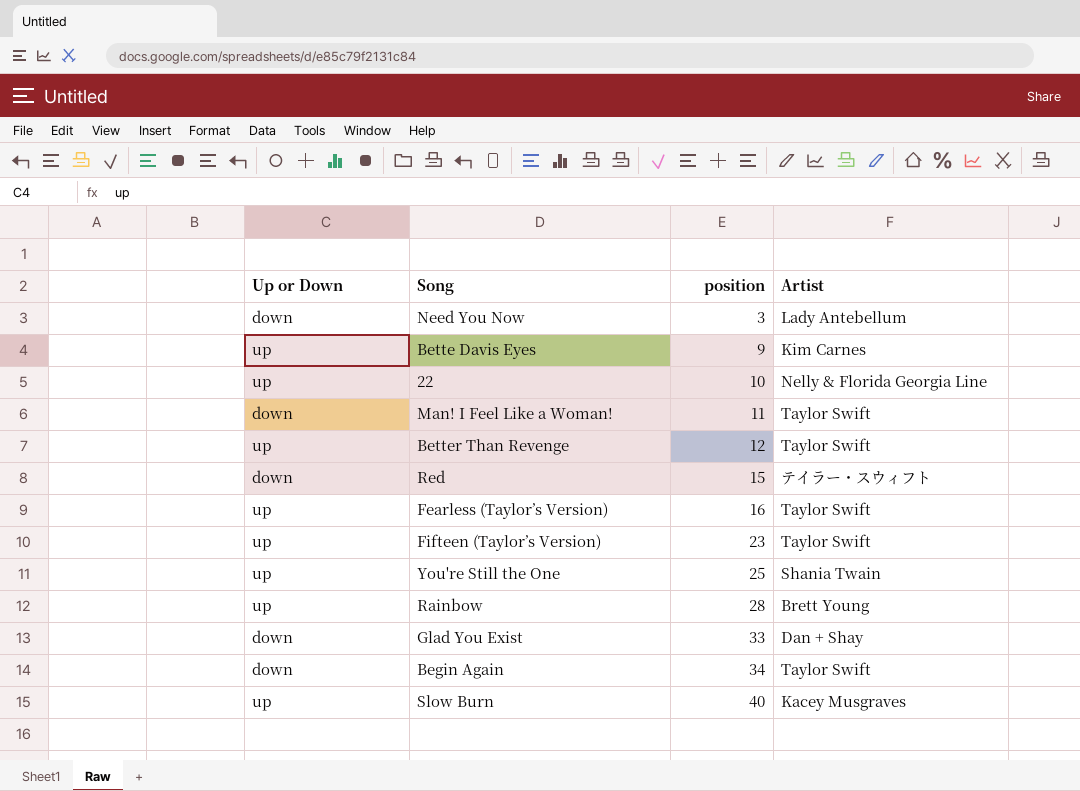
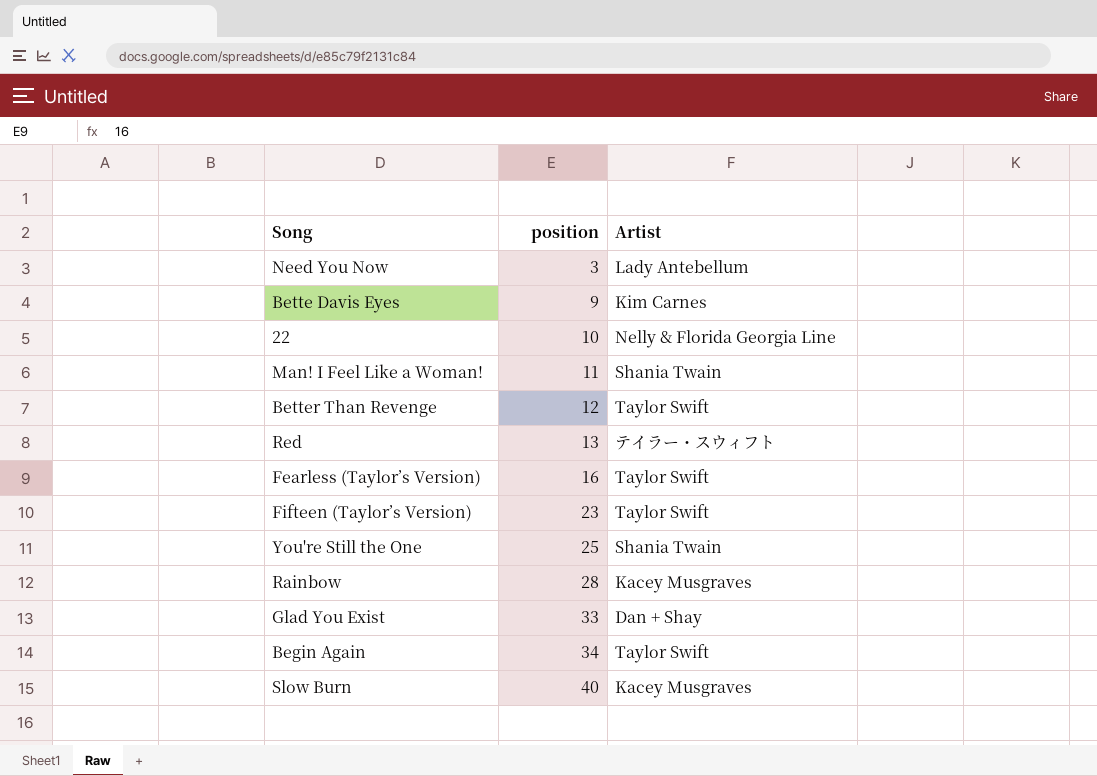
column Up or Down | position: 1 -> none
Man! I Feel Like a Woman! | Artist: Taylor Swift -> Shania Twain
Red | position: 15 -> 13
Rainbow | Artist: Brett Young -> Kacey Musgraves

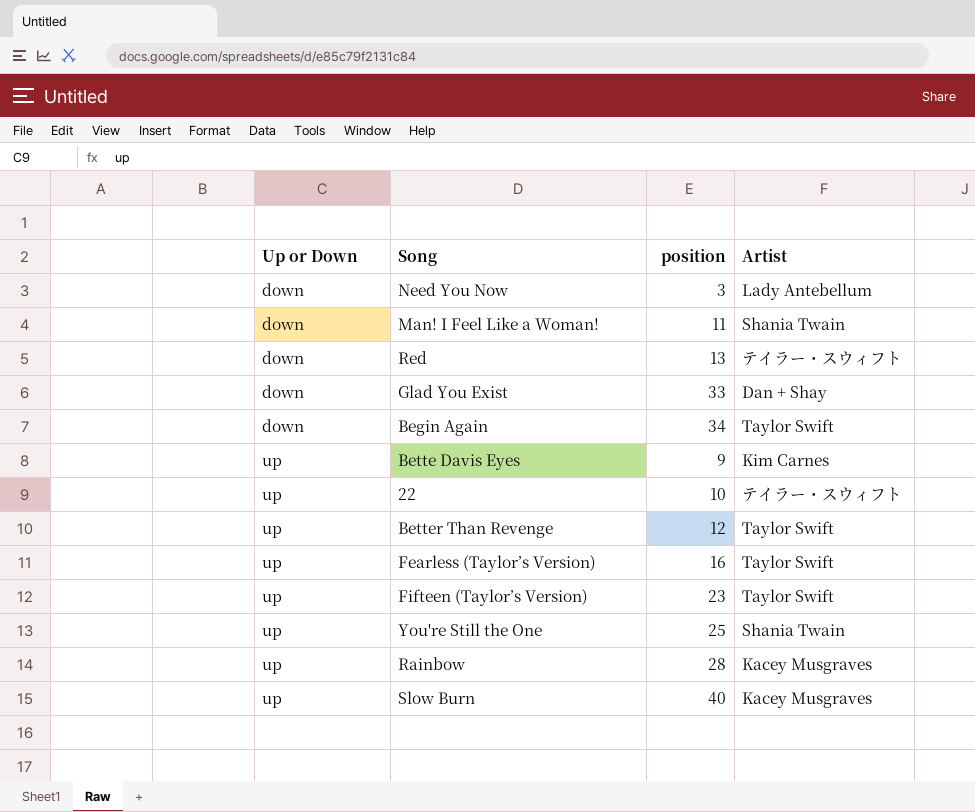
row order: position ascending -> Up or Down ascending
column Up or Down | position: none -> 1
22 | Artist: Nelly & Florida Georgia Line -> テイラー・スウィフト

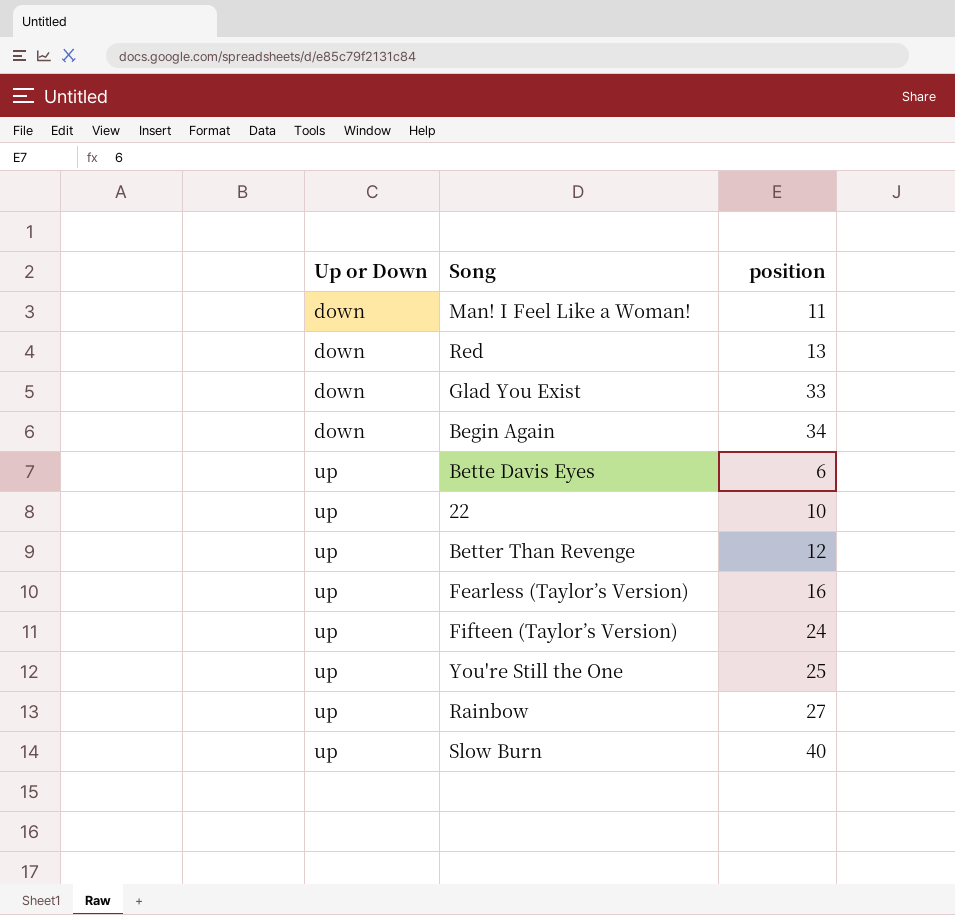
column Artist | position: 4 -> none
row Need You Now: down | 3 | Lady Antebellum -> none
Bette Davis Eyes | position: 9 -> 6
Fifteen (Taylor’s Version) | position: 23 -> 24
Rainbow | position: 28 -> 27

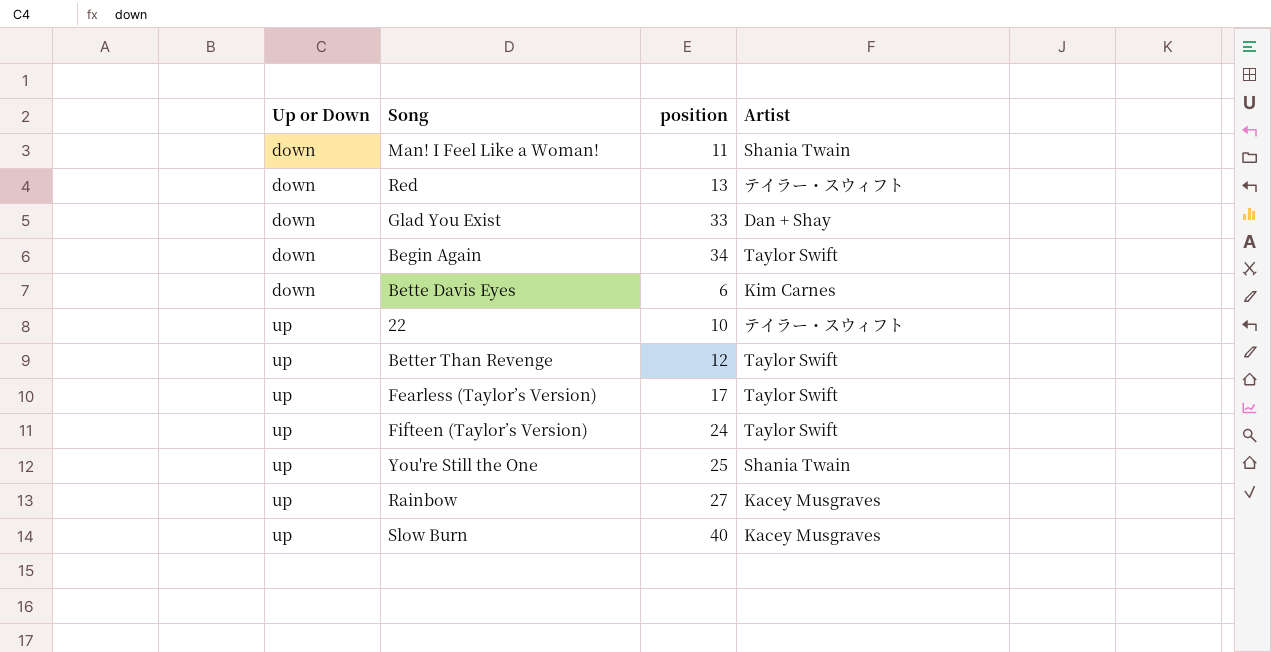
column Artist | position: none -> 4
Bette Davis Eyes | Up or Down: up -> down
Fearless (Taylor’s Version) | position: 16 -> 17

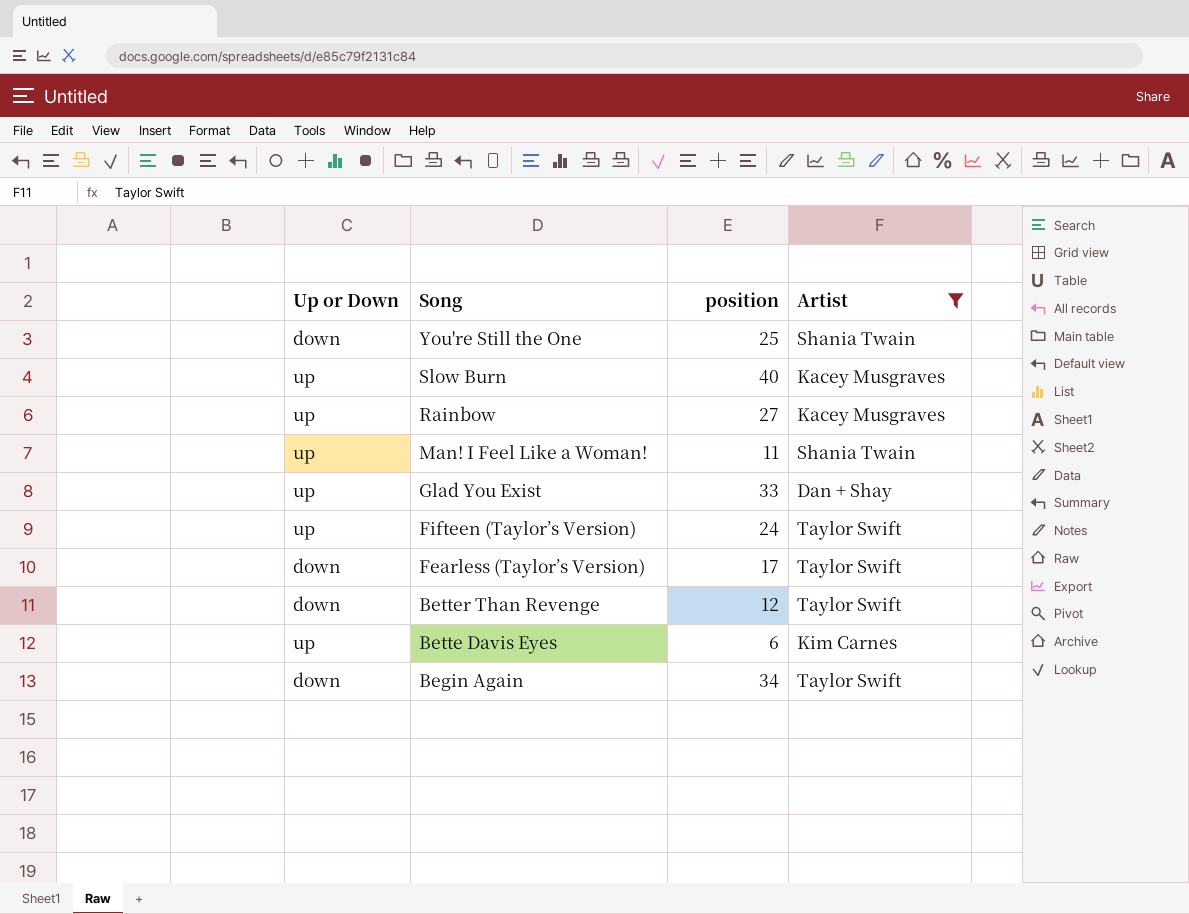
filter: none -> Artist != テイラー・スウィフト
row order: Up or Down ascending -> Song descending
You're Still the One | Up or Down: up -> down
Man! I Feel Like a Woman! | Up or Down: down -> up
Glad You Exist | Up or Down: down -> up
Fearless (Taylor’s Version) | Up or Down: up -> down
Better Than Revenge | Up or Down: up -> down
Bette Davis Eyes | Up or Down: down -> up

